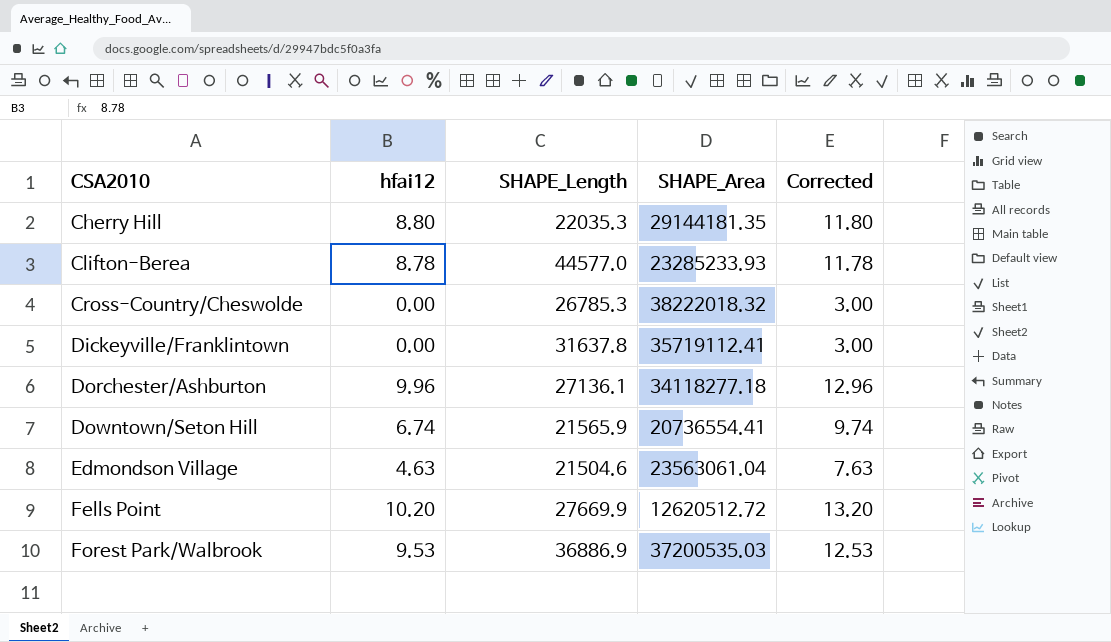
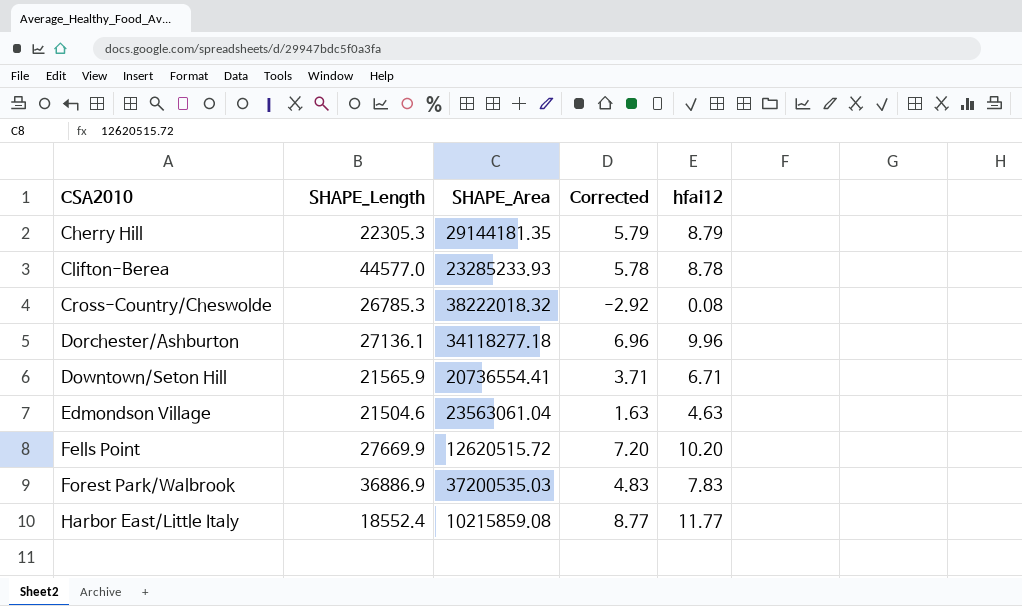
column Corrected | formula: [hfai12] + 3 -> [hfai12] - 3
column hfai12 | position: 2 -> 5
row Dickeyville/Franklintown: 0.00 | 31637.8 | 35719112.41 | 3.00 -> none
Cherry Hill | SHAPE_Length: 22035.3 -> 22305.3
Cherry Hill | hfai12: 8.80 -> 8.79
Cross-Country/Cheswolde | hfai12: 0.00 -> 0.08
Downtown/Seton Hill | hfai12: 6.74 -> 6.71
Fells Point | SHAPE_Area: 12620512.72 -> 12620515.72
Forest Park/Walbrook | hfai12: 9.53 -> 7.83
row Harbor East/Little Italy: none -> 18552.4 | 10215859.08 | 8.77 | 11.77

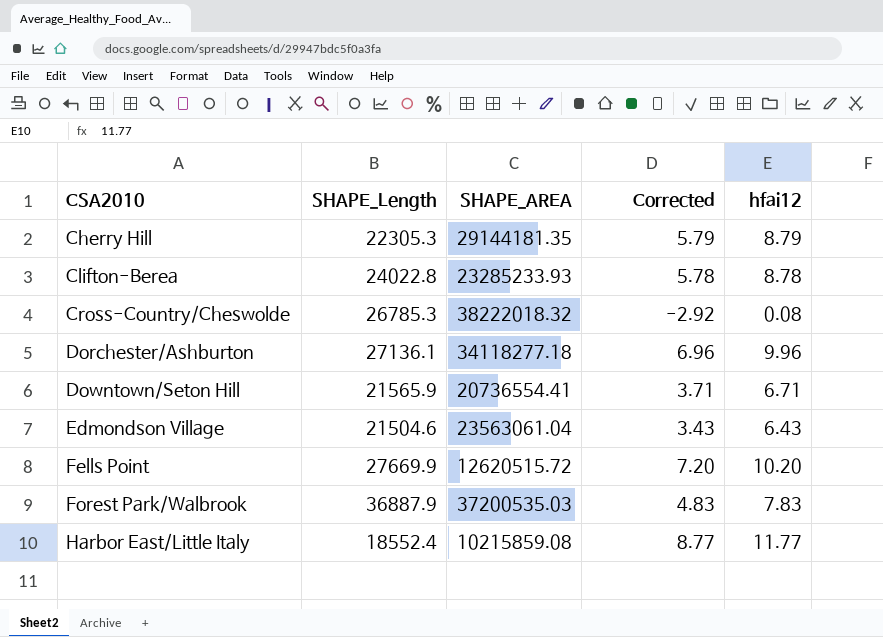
column name: SHAPE_Area -> SHAPE_AREA
Clifton-Berea | SHAPE_Length: 44577.0 -> 24022.8
Edmondson Village | Corrected: 1.63 -> 3.43
Edmondson Village | hfai12: 4.63 -> 6.43
Forest Park/Walbrook | SHAPE_Length: 36886.9 -> 36887.9

